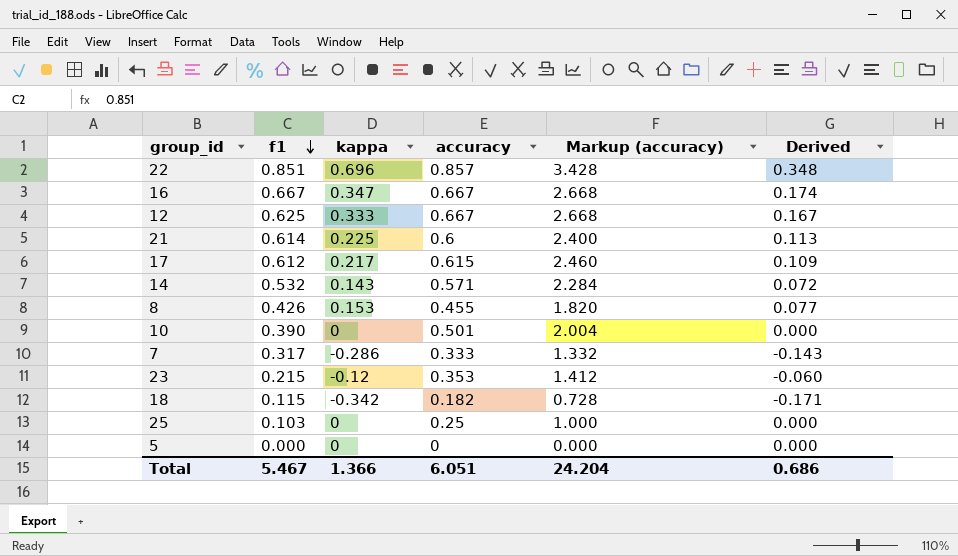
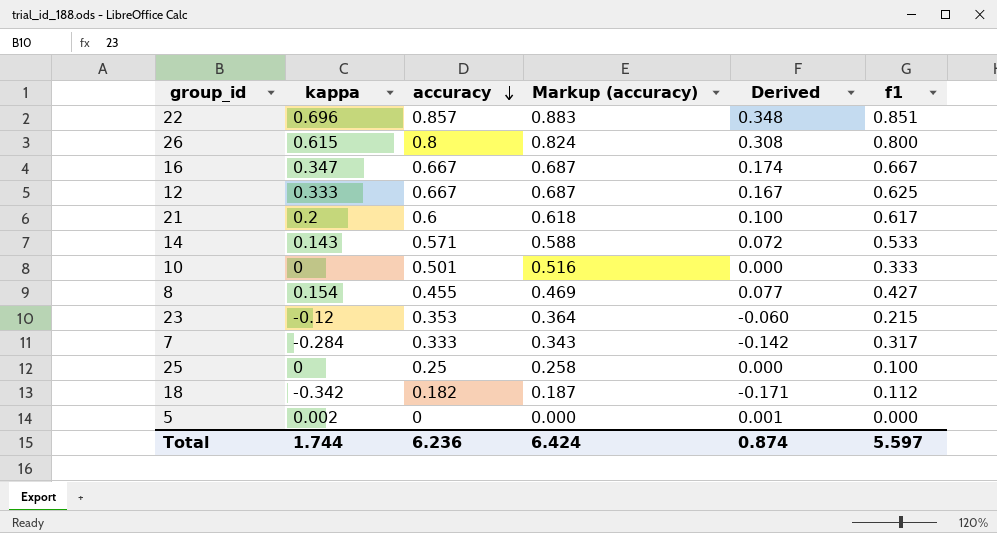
row order: f1 descending -> accuracy descending
column Markup (accuracy) | formula: [accuracy] * 4 -> [accuracy] * 1.03
column f1 | position: 2 -> 6
row 17: 0.612 | 0.217 | 0.615 | 2.460 | 0.109 -> none
row 26: none -> 0.615 | 0.8 | 0.824 | 0.308 | 0.800
21 | kappa: 0.225 -> 0.2
21 | Derived: 0.113 -> 0.100
21 | f1: 0.614 -> 0.617
14 | f1: 0.532 -> 0.533
10 | f1: 0.390 -> 0.333
8 | kappa: 0.153 -> 0.154
8 | f1: 0.426 -> 0.427
7 | kappa: -0.286 -> -0.284
7 | Derived: -0.143 -> -0.142
25 | f1: 0.103 -> 0.100
18 | f1: 0.115 -> 0.112
5 | kappa: 0 -> 0.002
5 | Derived: 0.000 -> 0.001
Total | kappa: 1.366 -> 1.744
Total | accuracy: 6.051 -> 6.236
Total | Markup (accuracy): 24.204 -> 6.424
Total | Derived: 0.686 -> 0.874
Total | f1: 5.467 -> 5.597

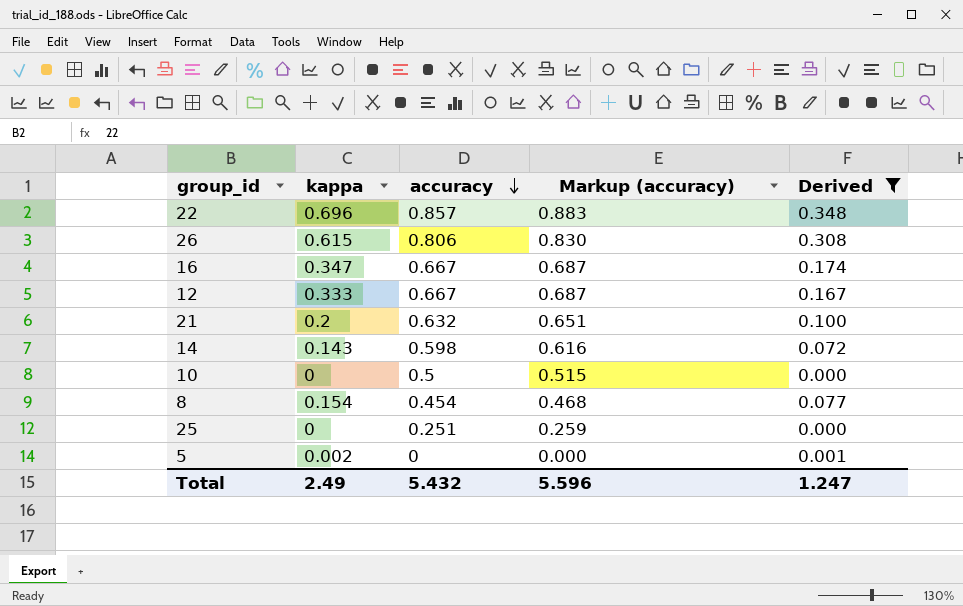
filter: none -> Derived >= 0.000
column f1 | position: 6 -> none
26 | accuracy: 0.8 -> 0.806
26 | Markup (accuracy): 0.824 -> 0.830
21 | accuracy: 0.6 -> 0.632
21 | Markup (accuracy): 0.618 -> 0.651
14 | accuracy: 0.571 -> 0.598
14 | Markup (accuracy): 0.588 -> 0.616
10 | accuracy: 0.501 -> 0.5
10 | Markup (accuracy): 0.516 -> 0.515
8 | accuracy: 0.455 -> 0.454
8 | Markup (accuracy): 0.469 -> 0.468
25 | accuracy: 0.25 -> 0.251
25 | Markup (accuracy): 0.258 -> 0.259
Total | kappa: 1.744 -> 2.49
Total | accuracy: 6.236 -> 5.432
Total | Markup (accuracy): 6.424 -> 5.596
Total | Derived: 0.874 -> 1.247

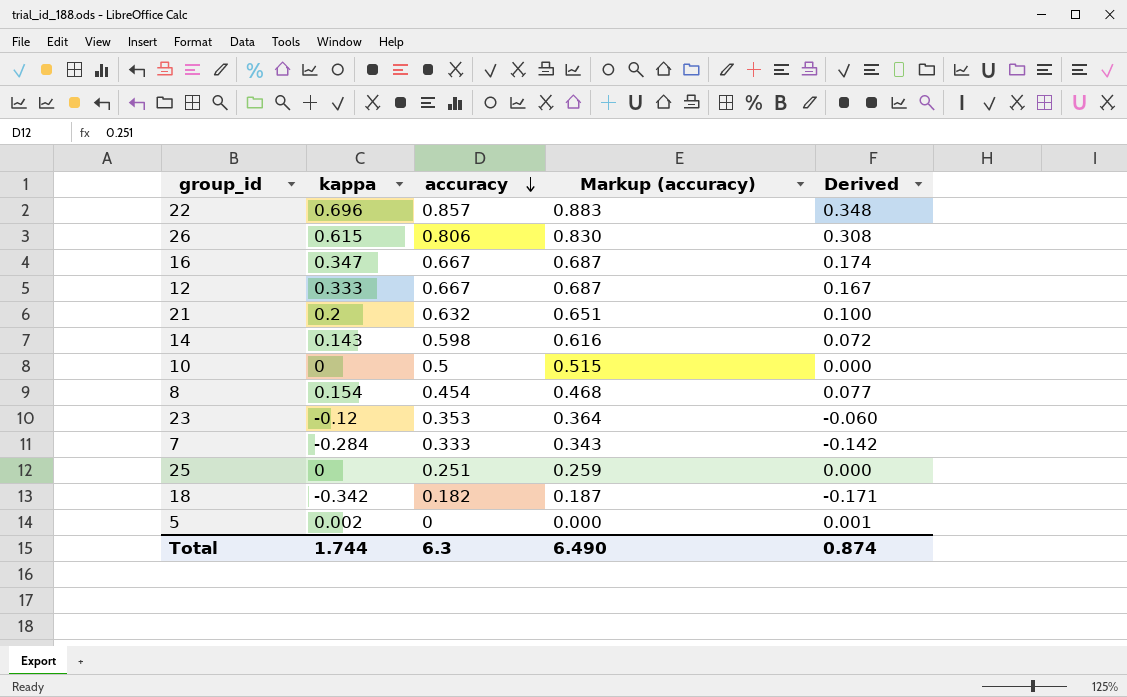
filter: Derived >= 0.000 -> none
Total | kappa: 2.49 -> 1.744
Total | accuracy: 5.432 -> 6.3
Total | Markup (accuracy): 5.596 -> 6.490
Total | Derived: 1.247 -> 0.874

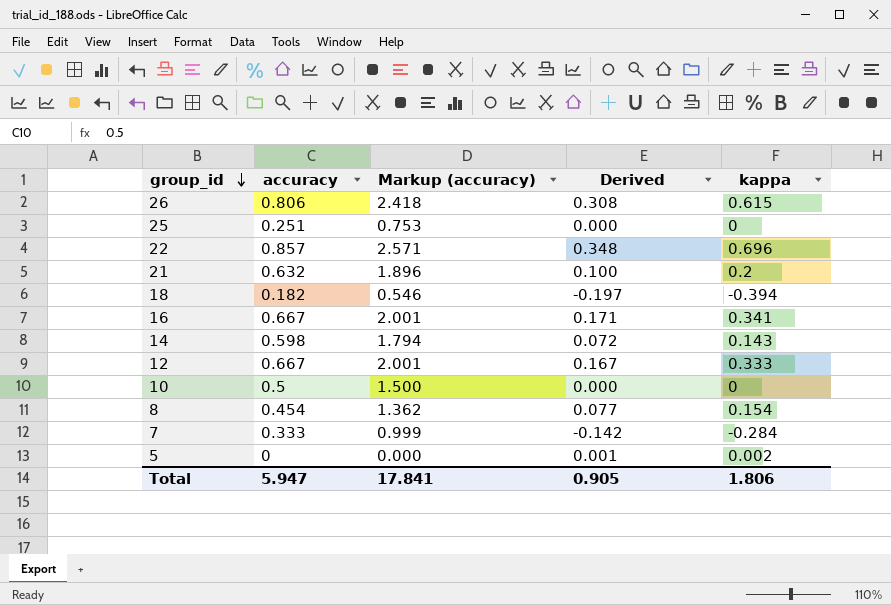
row order: accuracy descending -> group_id descending
column Markup (accuracy) | formula: [accuracy] * 1.03 -> [accuracy] * 3
column kappa | position: 2 -> 5
row 23: -0.12 | 0.353 | 0.364 | -0.060 -> none
18 | Derived: -0.171 -> -0.197
18 | kappa: -0.342 -> -0.394
16 | Derived: 0.174 -> 0.171
16 | kappa: 0.347 -> 0.341
Total | accuracy: 6.3 -> 5.947
Total | Markup (accuracy): 6.490 -> 17.841
Total | Derived: 0.874 -> 0.905
Total | kappa: 1.744 -> 1.806

